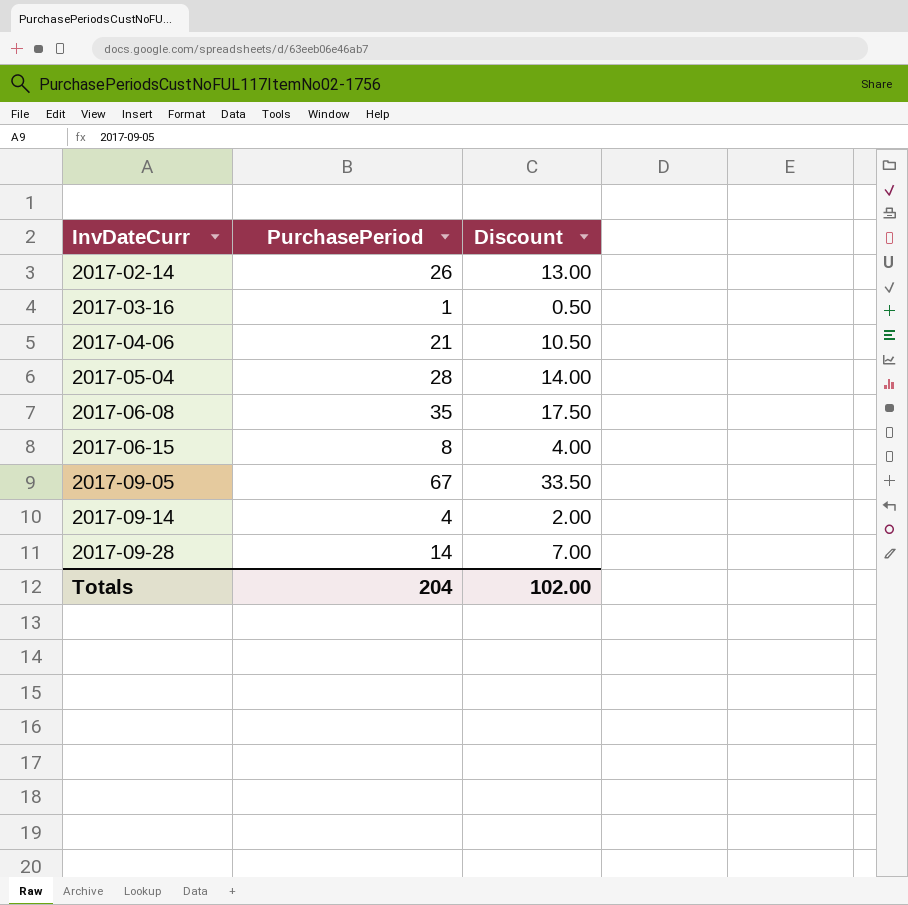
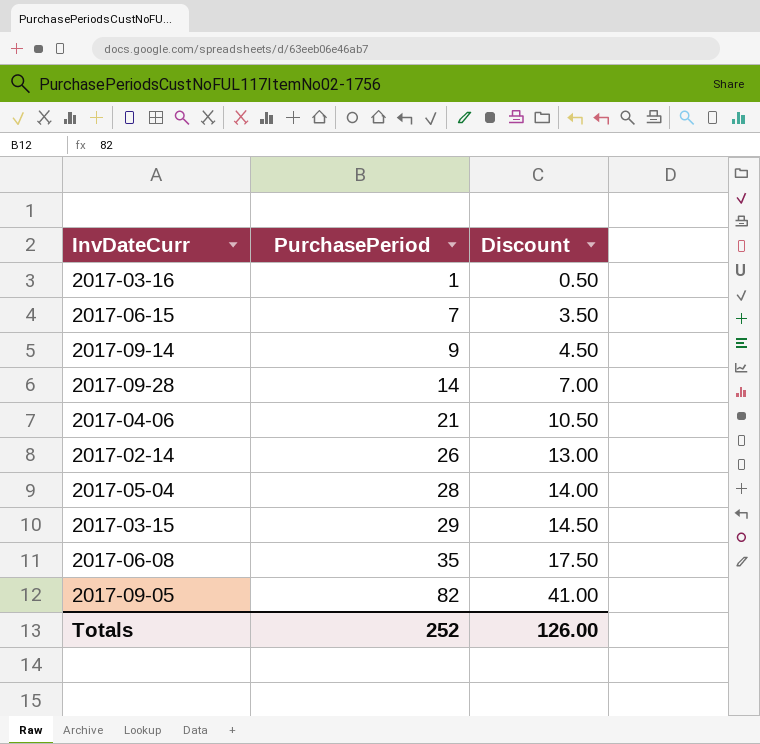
row order: InvDateCurr ascending -> PurchasePeriod ascending
2017-06-15 | PurchasePeriod: 8 -> 7
2017-06-15 | Discount: 4.00 -> 3.50
2017-09-14 | PurchasePeriod: 4 -> 9
2017-09-14 | Discount: 2.00 -> 4.50
row 2017-03-15: none -> 29 | 14.50
2017-09-05 | PurchasePeriod: 67 -> 82
2017-09-05 | Discount: 33.50 -> 41.00
Totals | PurchasePeriod: 204 -> 252
Totals | Discount: 102.00 -> 126.00

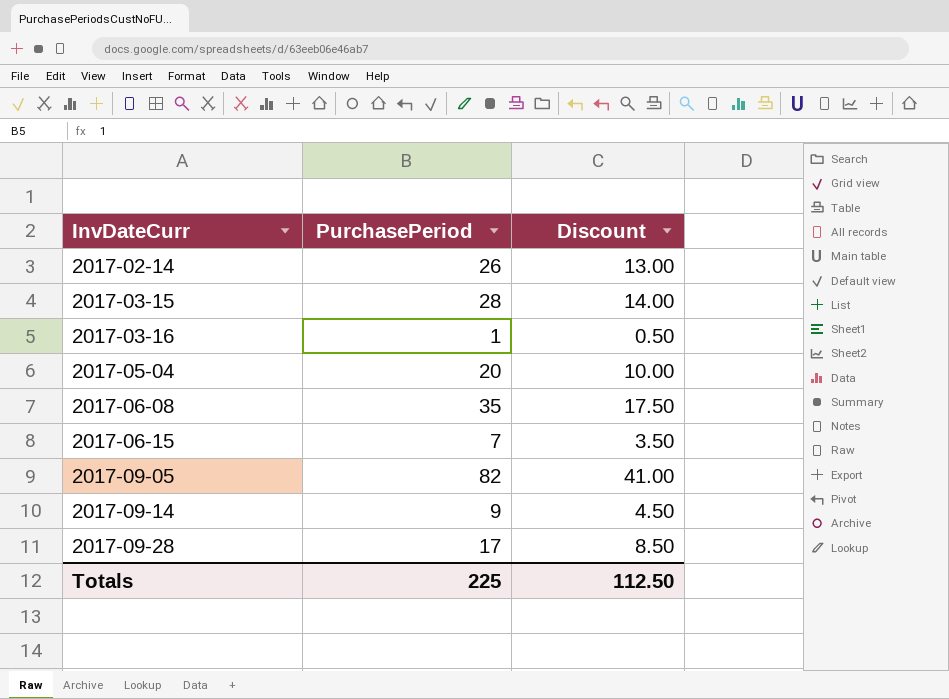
row order: PurchasePeriod ascending -> InvDateCurr ascending
row 2017-04-06: 21 | 10.50 -> none
2017-03-15 | PurchasePeriod: 29 -> 28
2017-03-15 | Discount: 14.50 -> 14.00
2017-05-04 | PurchasePeriod: 28 -> 20
2017-05-04 | Discount: 14.00 -> 10.00
2017-09-28 | PurchasePeriod: 14 -> 17
2017-09-28 | Discount: 7.00 -> 8.50
Totals | PurchasePeriod: 252 -> 225
Totals | Discount: 126.00 -> 112.50

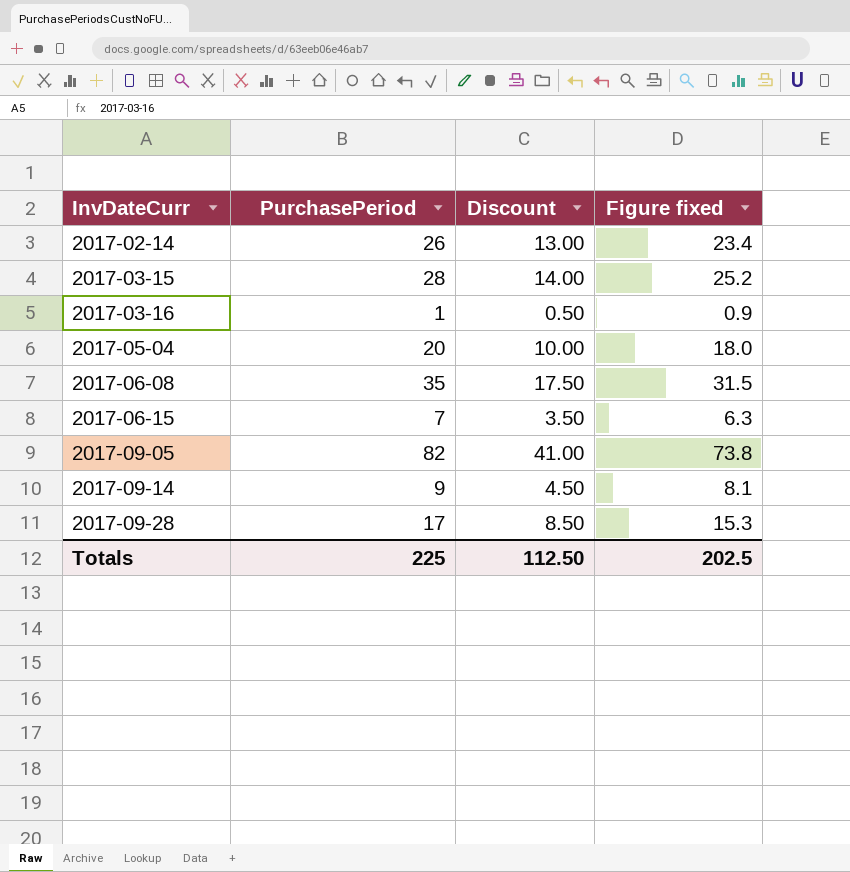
column Figure fixed | formula: none -> [PurchasePeriod] * 0.9

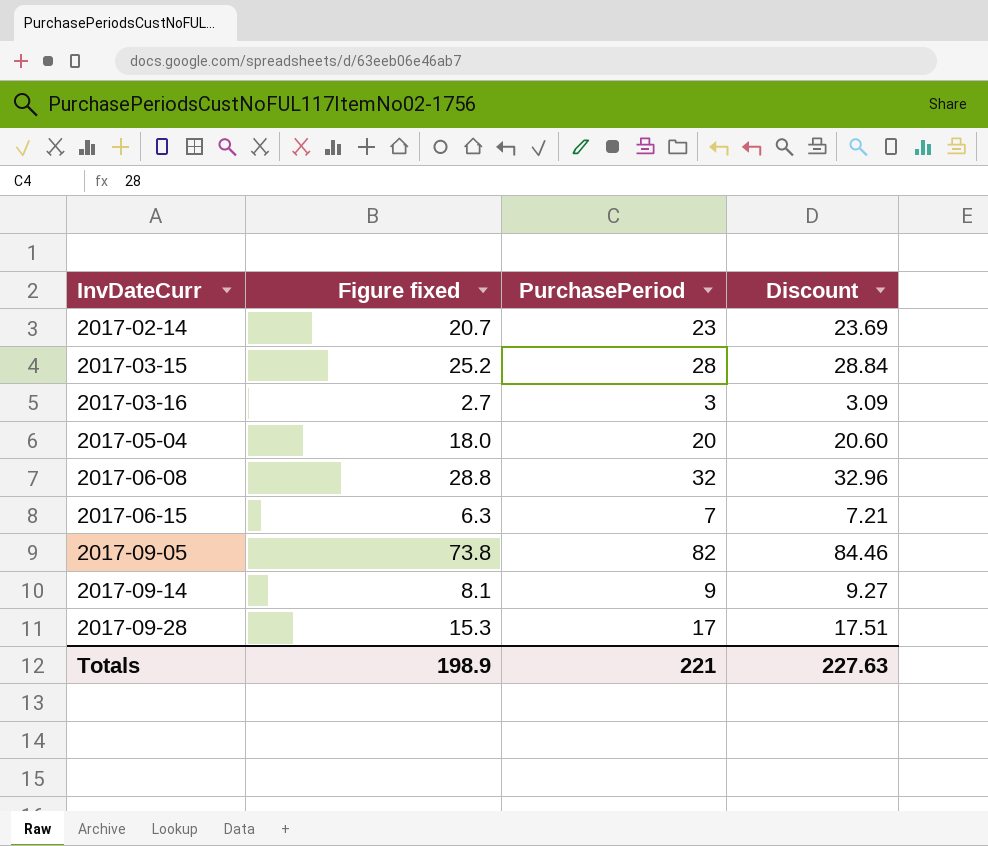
column Figure fixed | position: 4 -> 2
column Discount | formula: [PurchasePeriod] * 0.5 -> [PurchasePeriod] * 1.03
2017-02-14 | Figure fixed: 23.4 -> 20.7
2017-02-14 | PurchasePeriod: 26 -> 23
2017-03-16 | Figure fixed: 0.9 -> 2.7
2017-03-16 | PurchasePeriod: 1 -> 3
2017-06-08 | Figure fixed: 31.5 -> 28.8
2017-06-08 | PurchasePeriod: 35 -> 32
Totals | Figure fixed: 202.5 -> 198.9
Totals | PurchasePeriod: 225 -> 221
Totals | Discount: 112.50 -> 227.63

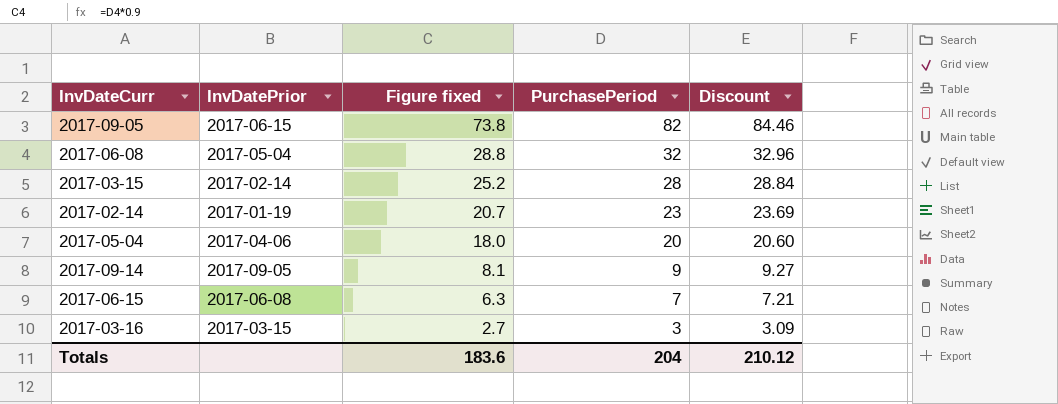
row order: InvDateCurr ascending -> Figure fixed descending
column InvDatePrior | position: none -> 2
row 2017-09-28: 15.3 | 17 | 17.51 -> none
Totals | Figure fixed: 198.9 -> 183.6
Totals | PurchasePeriod: 221 -> 204
Totals | Discount: 227.63 -> 210.12

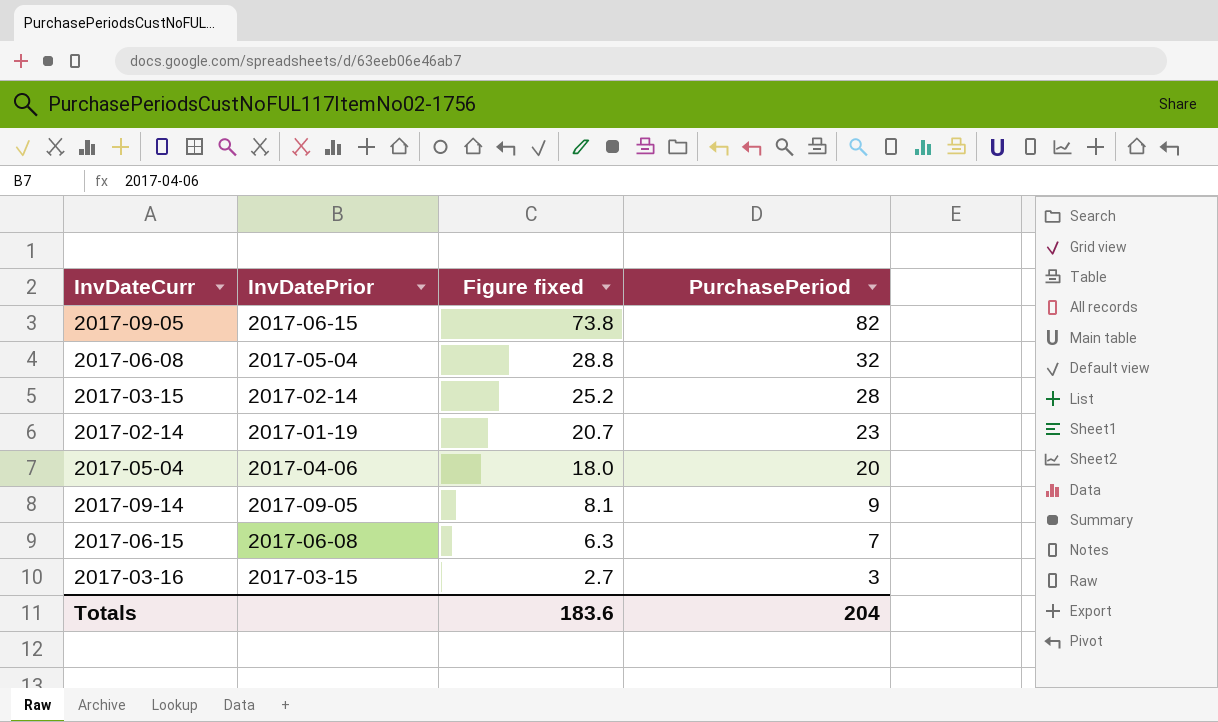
column Discount | formula: [PurchasePeriod] * 1.03 -> none

